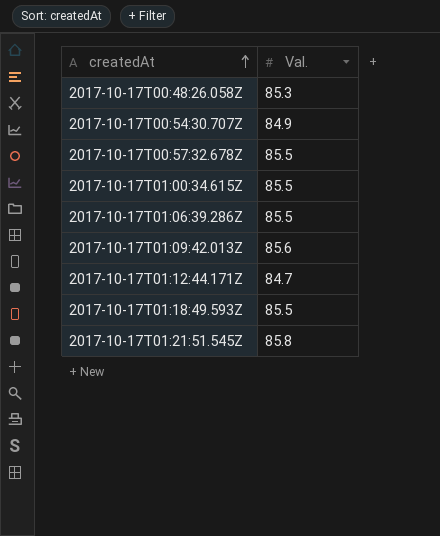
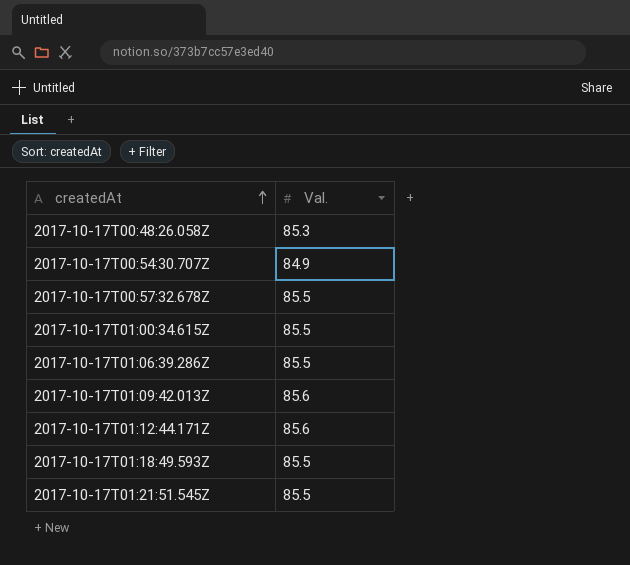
2017-10-17T01:12:44.171Z | Val.: 84.7 -> 85.6
2017-10-17T01:21:51.545Z | Val.: 85.8 -> 85.5

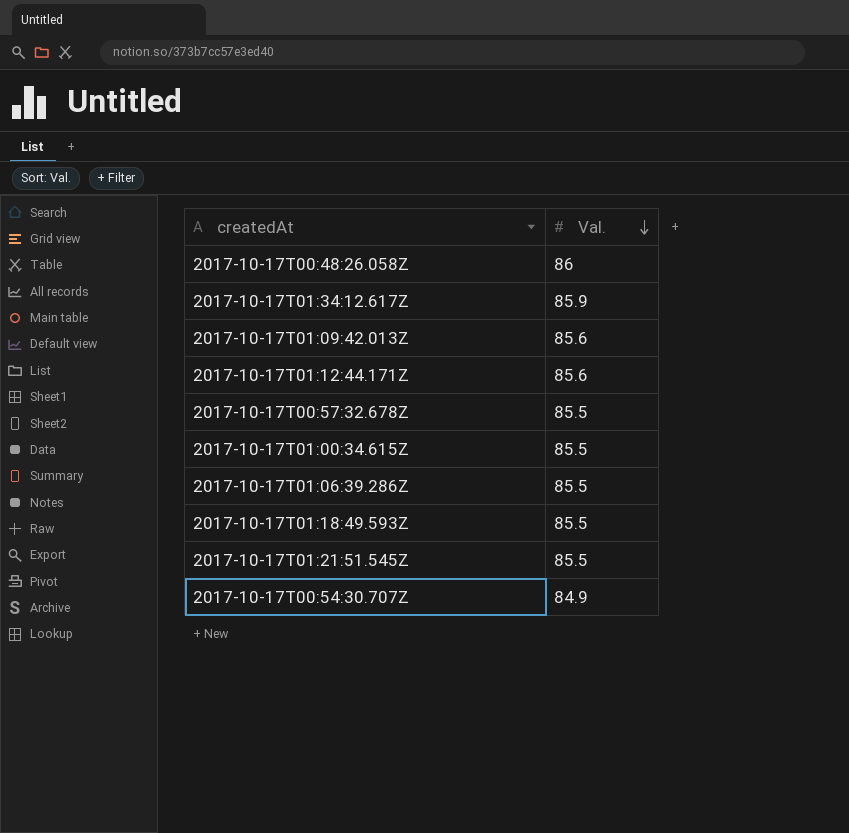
row order: createdAt ascending -> Val. descending
2017-10-17T00:48:26.058Z | Val.: 85.3 -> 86
row 2017-10-17T01:34:12.617Z: none -> 85.9

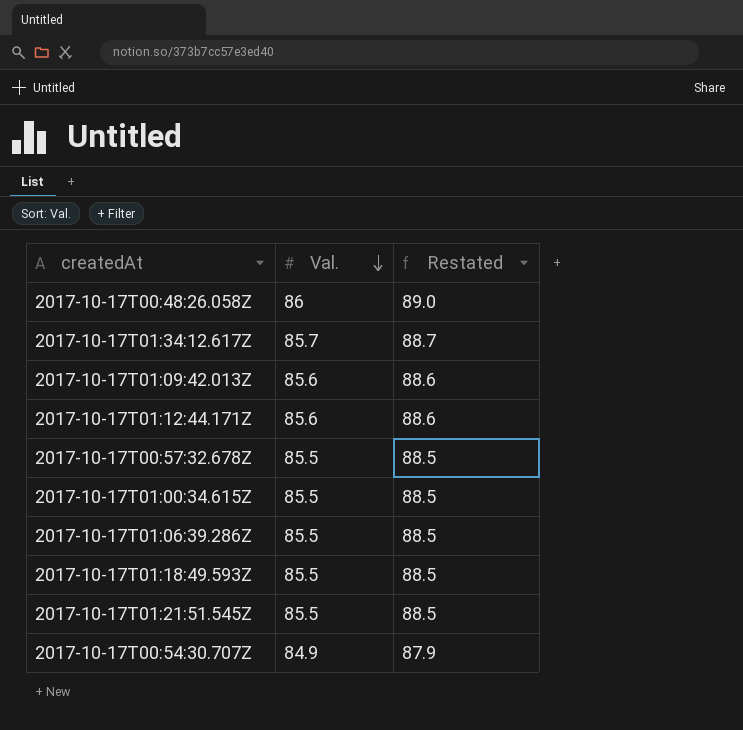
column Restated | formula: none -> [Val.] + 3
2017-10-17T01:34:12.617Z | Val.: 85.9 -> 85.7

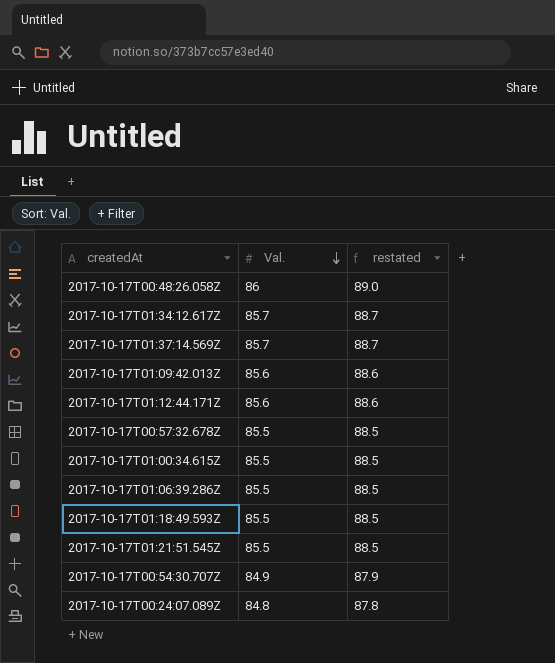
column name: Restated -> restated
row 2017-10-17T01:37:14.569Z: none -> 85.7 | 88.7
row 2017-10-17T00:24:07.089Z: none -> 84.8 | 87.8

